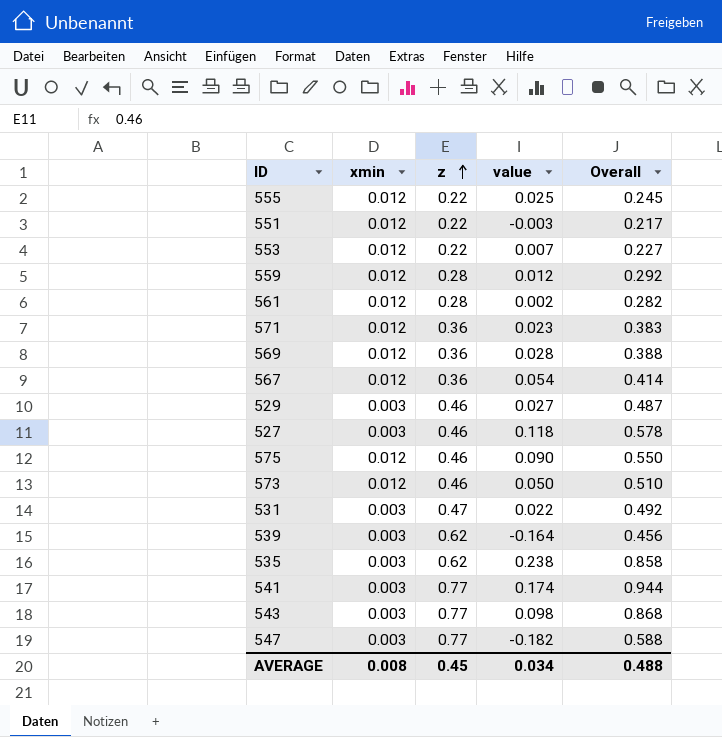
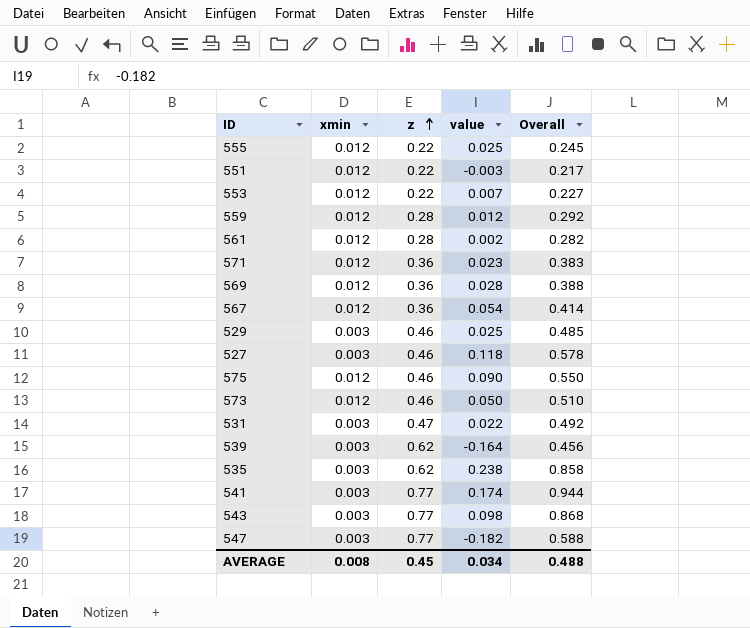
529 | value: 0.027 -> 0.025
529 | Overall: 0.487 -> 0.485

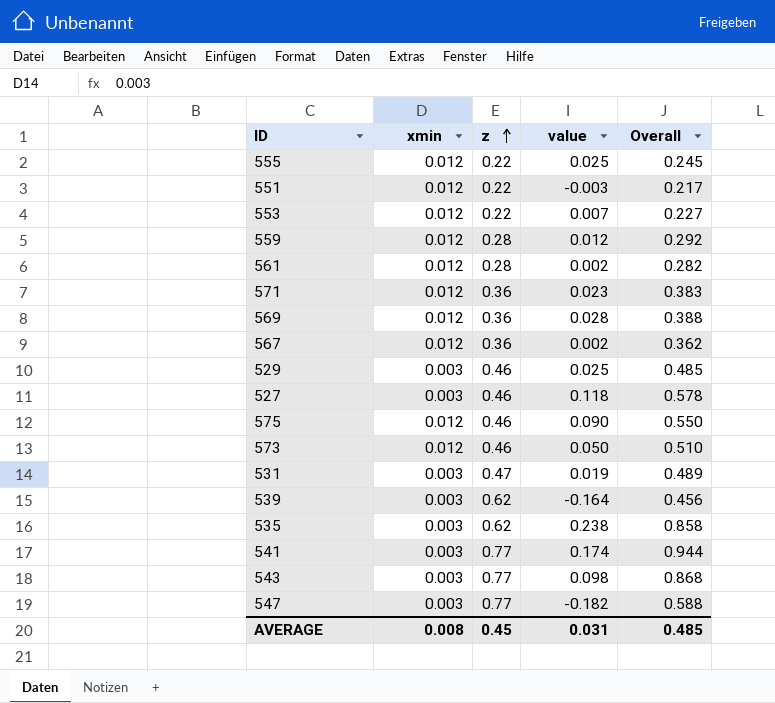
567 | value: 0.054 -> 0.002
567 | Overall: 0.414 -> 0.362
531 | value: 0.022 -> 0.019
531 | Overall: 0.492 -> 0.489
AVERAGE | value: 0.034 -> 0.031
AVERAGE | Overall: 0.488 -> 0.485

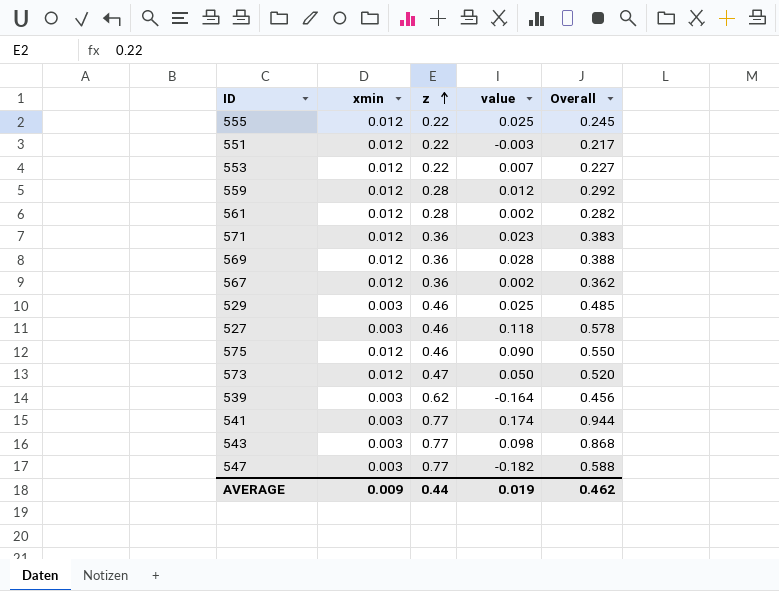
row 531: 0.003 | 0.47 | 0.019 | 0.489 -> none
row 535: 0.003 | 0.62 | 0.238 | 0.858 -> none
573 | z: 0.46 -> 0.47
573 | Overall: 0.510 -> 0.520
AVERAGE | xmin: 0.008 -> 0.009
AVERAGE | z: 0.45 -> 0.44
AVERAGE | value: 0.031 -> 0.019
AVERAGE | Overall: 0.485 -> 0.462

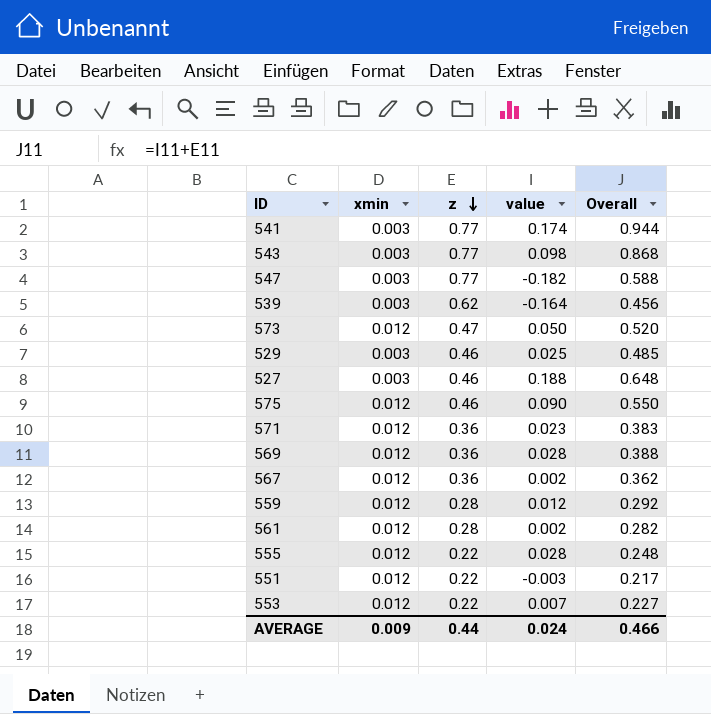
row order: z ascending -> z descending
527 | value: 0.118 -> 0.188
527 | Overall: 0.578 -> 0.648
555 | value: 0.025 -> 0.028
555 | Overall: 0.245 -> 0.248
AVERAGE | value: 0.019 -> 0.024
AVERAGE | Overall: 0.462 -> 0.466

